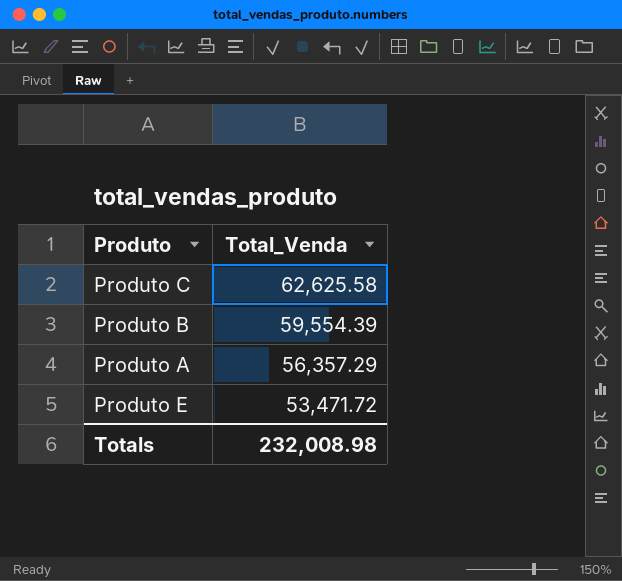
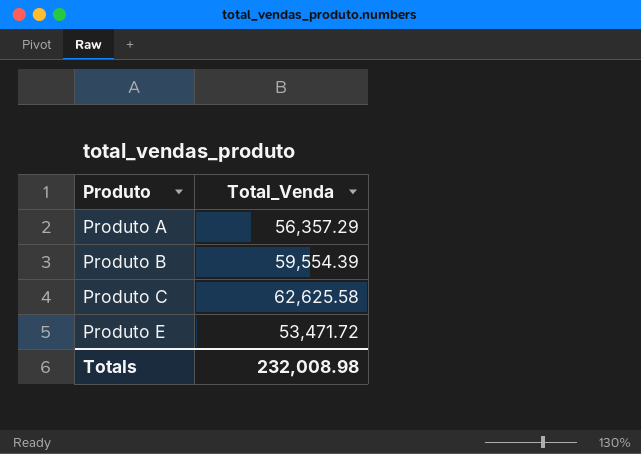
row order: Total_Venda descending -> Produto ascending

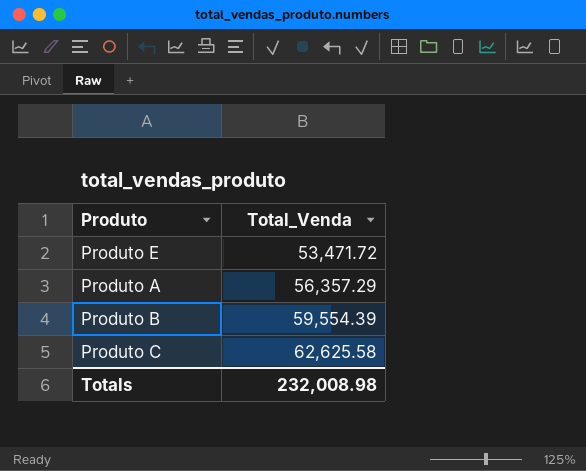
row order: Produto ascending -> Total_Venda ascending

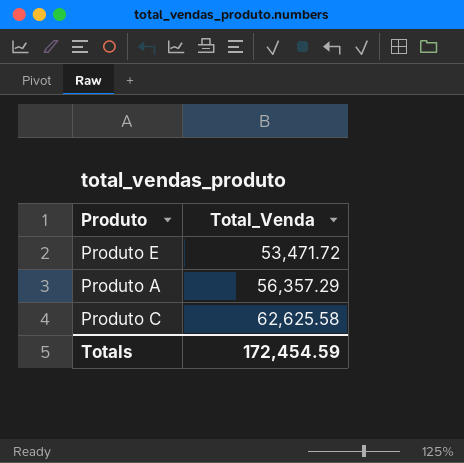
row Produto B: 59,554.39 -> none
Totals | Total_Venda: 232,008.98 -> 172,454.59

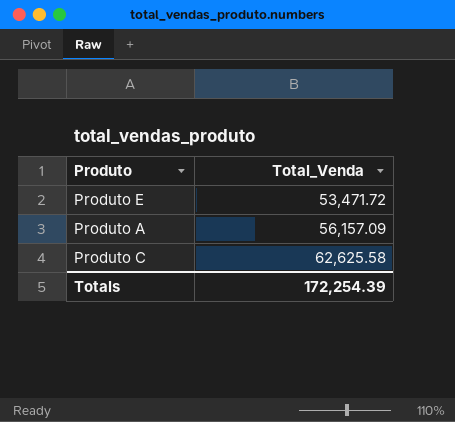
Produto A | Total_Venda: 56,357.29 -> 56,157.09
Totals | Total_Venda: 172,454.59 -> 172,254.39

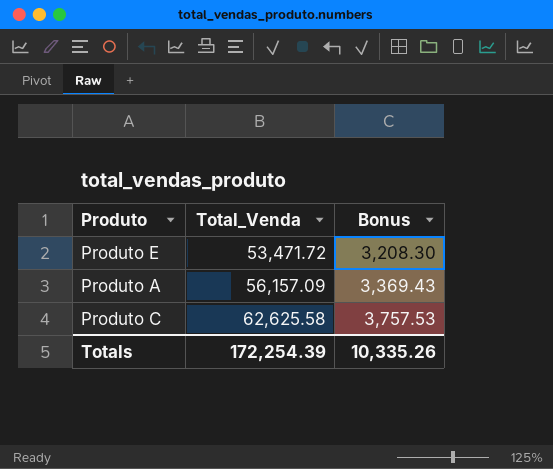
column Bonus | formula: none -> [Total_Venda] * 0.06

